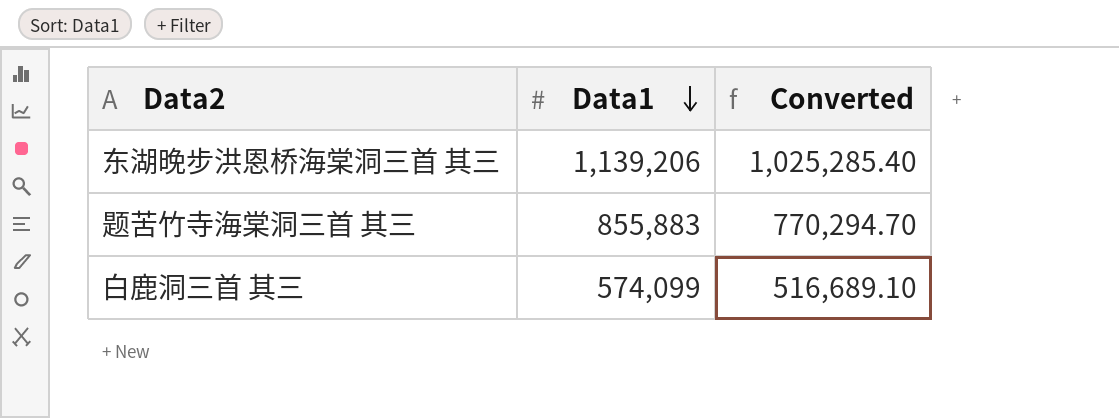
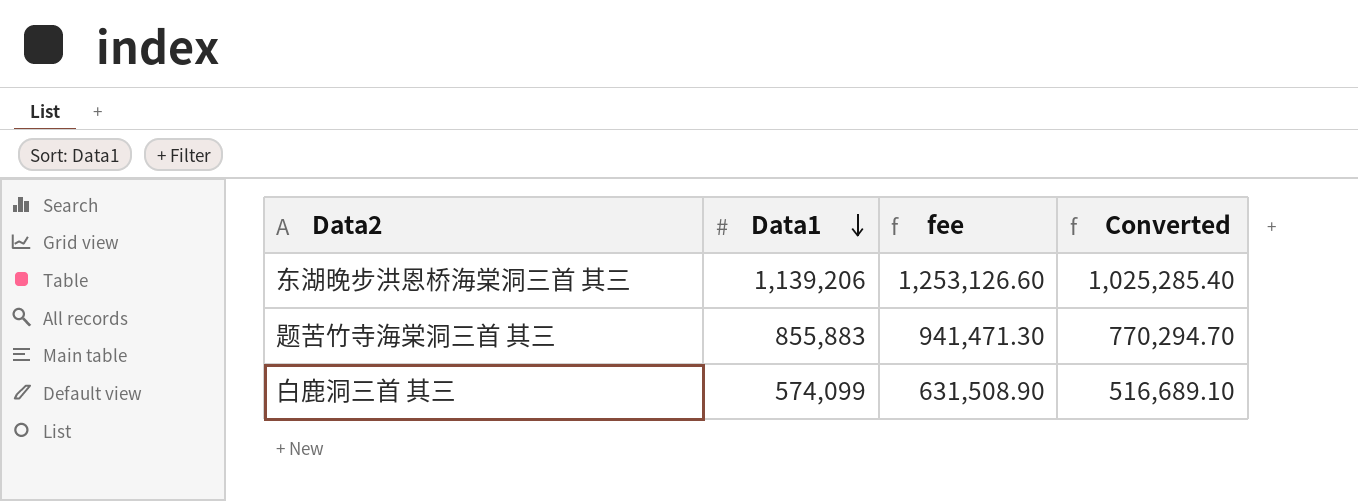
column fee | formula: none -> [Data1] * 1.1

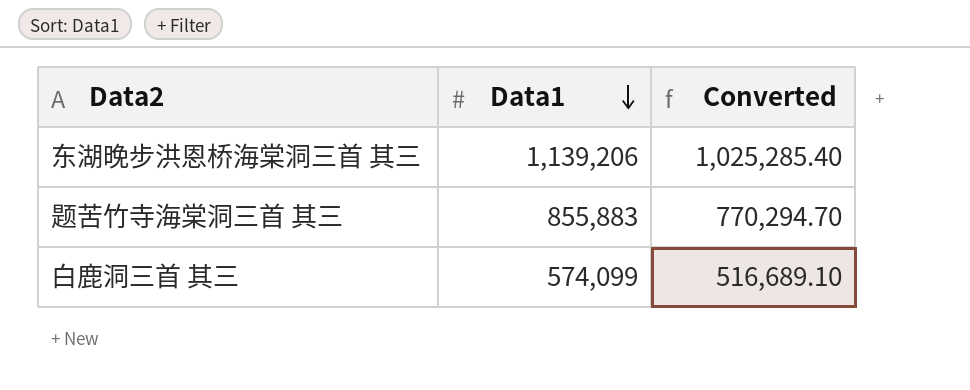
column fee | formula: [Data1] * 1.1 -> none

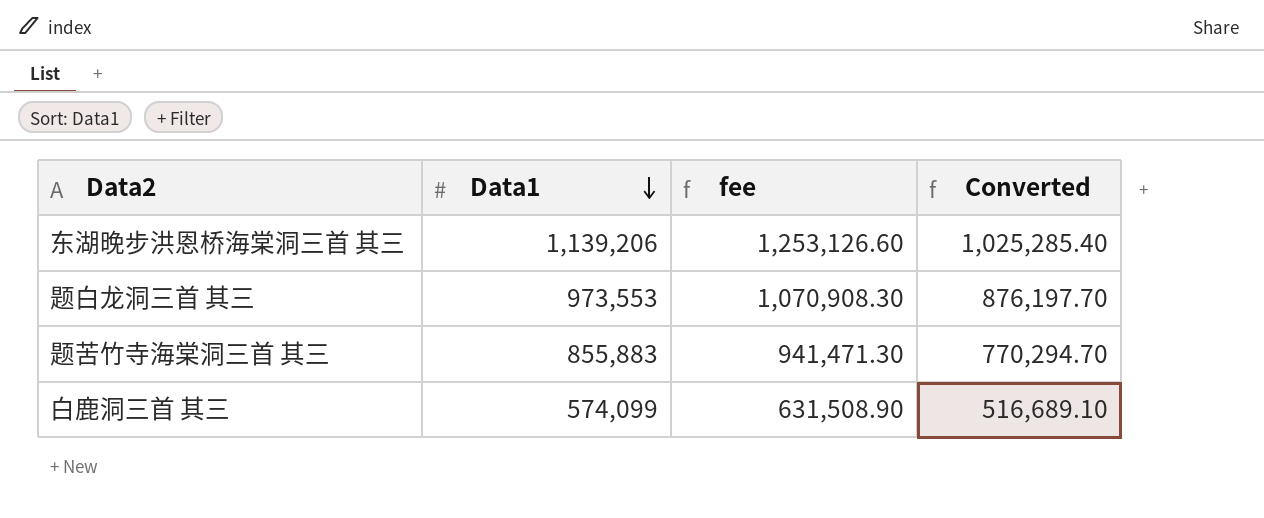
column fee | formula: none -> [Data1] * 1.1
row 题白龙洞三首 其三: none -> 973,553 | 1,070,908.30 | 876,197.70

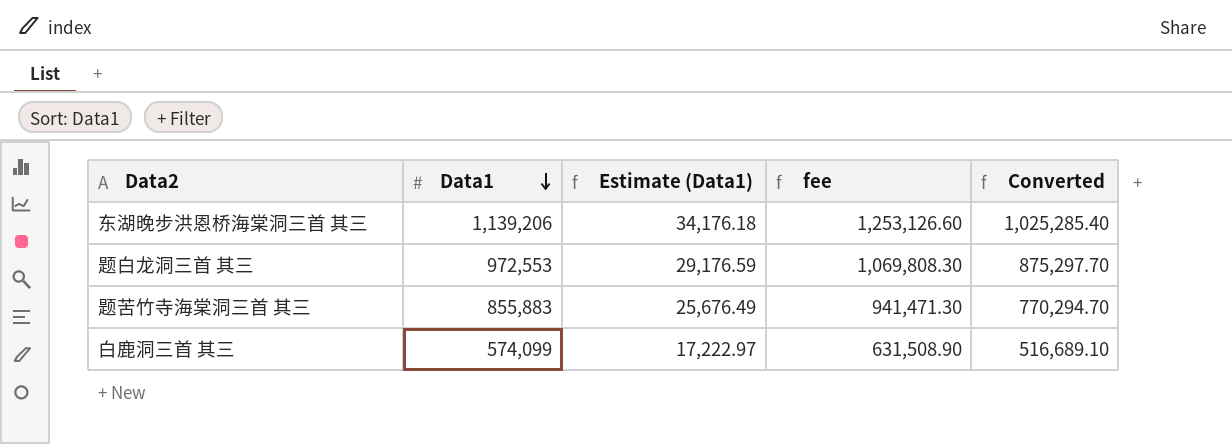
column Estimate (Data1) | formula: none -> [Data1] * 0.03
题白龙洞三首 其三 | Data1: 973,553 -> 972,553
题白龙洞三首 其三 | fee: 1,070,908.30 -> 1,069,808.30
题白龙洞三首 其三 | Converted: 876,197.70 -> 875,297.70

